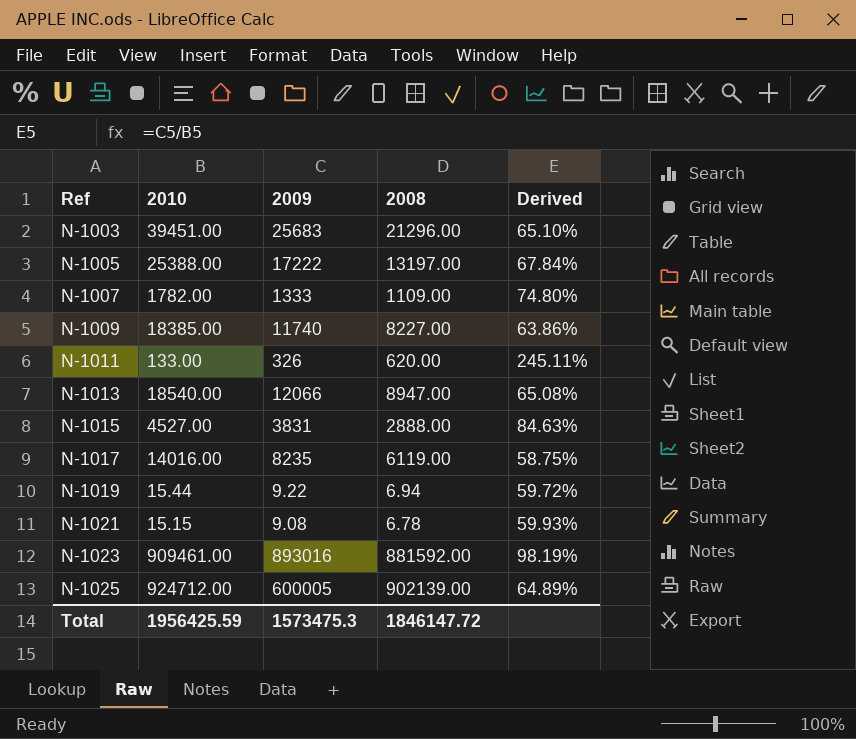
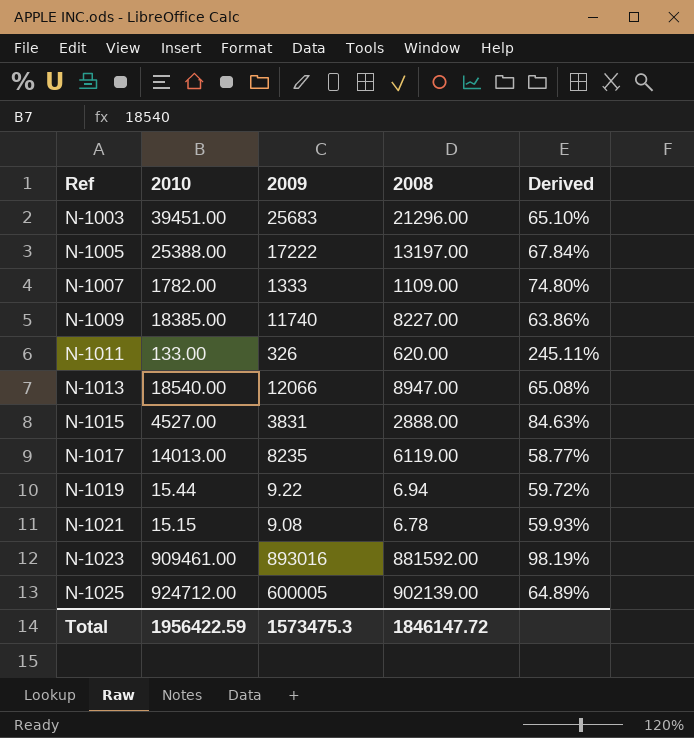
N-1017 | 2010: 14016.00 -> 14013.00
N-1017 | Derived: 58.75% -> 58.77%
Total | 2010: 1956425.59 -> 1956422.59

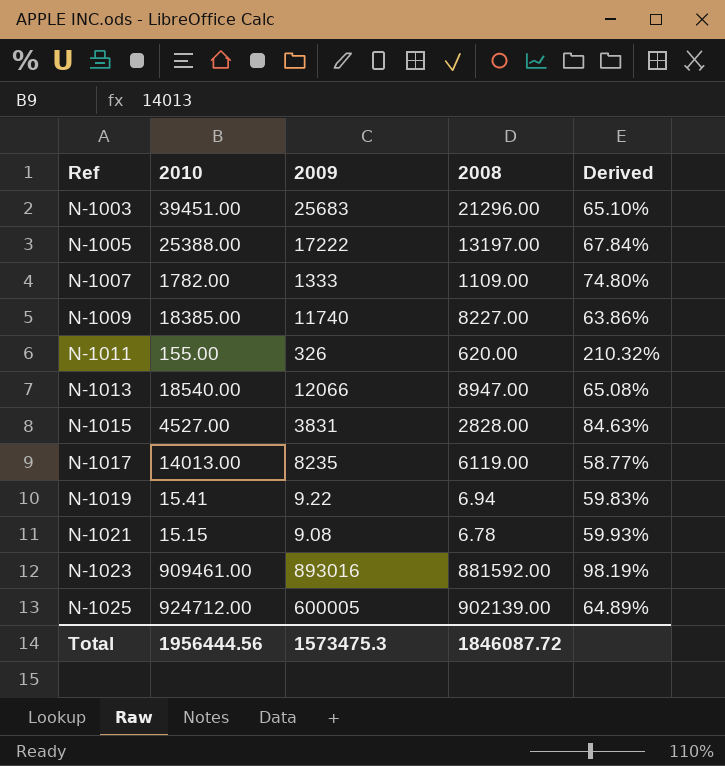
N-1011 | 2010: 133.00 -> 155.00
N-1011 | Derived: 245.11% -> 210.32%
N-1015 | 2008: 2888.00 -> 2828.00
N-1019 | 2010: 15.44 -> 15.41
N-1019 | Derived: 59.72% -> 59.83%
Total | 2010: 1956422.59 -> 1956444.56
Total | 2008: 1846147.72 -> 1846087.72

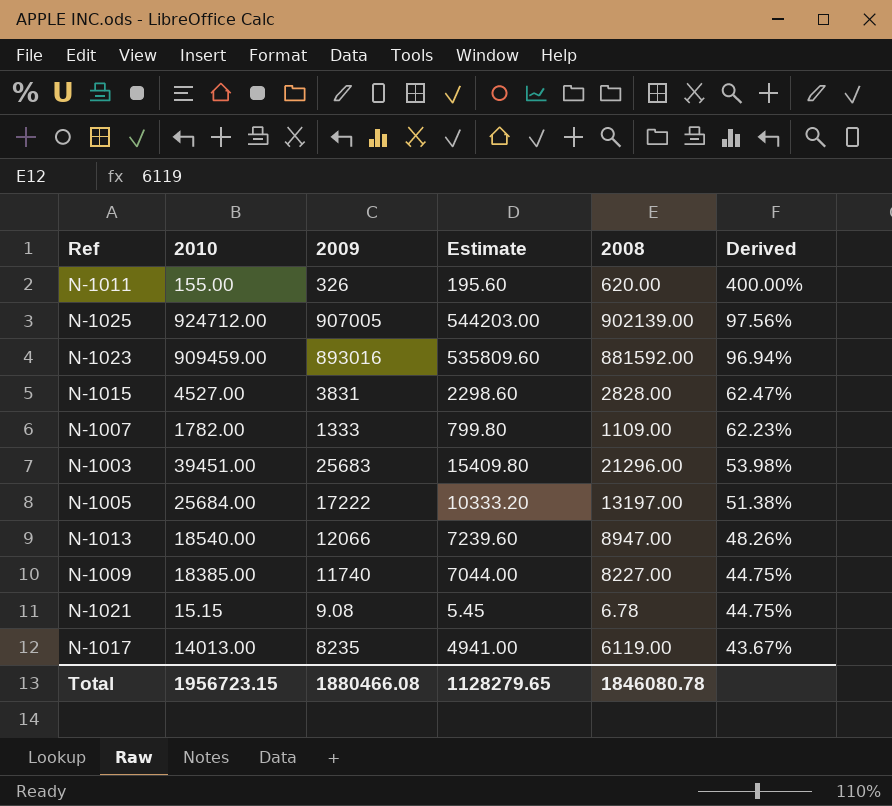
row order: Ref ascending -> Derived descending
column Estimate | formula: none -> [2009] * 0.6
column Derived | formula: [2009] / [2010] -> [2008] / [2010]
row N-1019: 15.41 | 9.22 | 6.94 | 59.83% -> none
N-1025 | 2009: 600005 -> 907005
N-1023 | 2010: 909461.00 -> 909459.00
N-1005 | 2010: 25388.00 -> 25684.00
Total | 2010: 1956444.56 -> 1956723.15
Total | 2009: 1573475.3 -> 1880466.08
Total | 2008: 1846087.72 -> 1846080.78

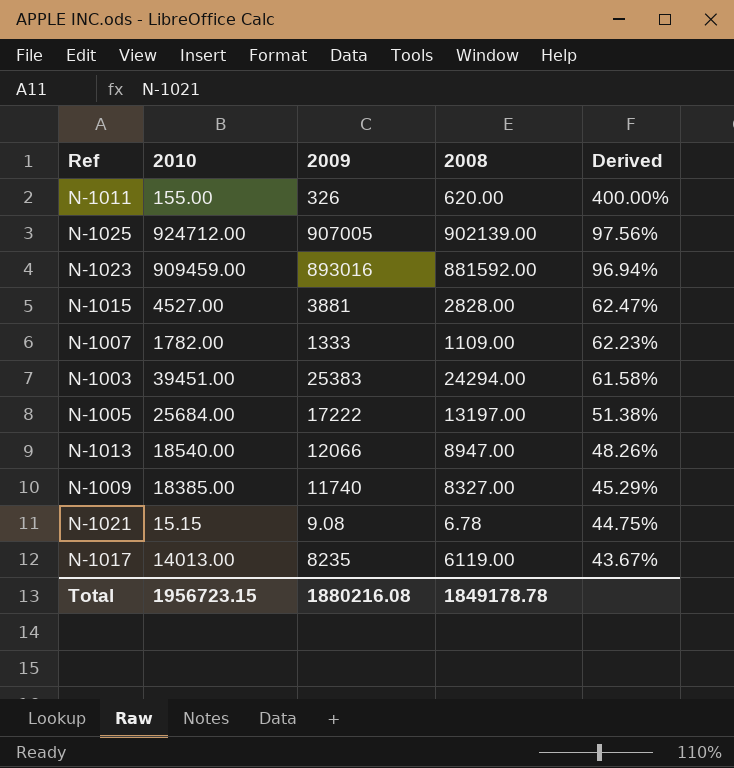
column Estimate | formula: [2009] * 0.6 -> none
N-1015 | 2009: 3831 -> 3881
N-1003 | 2009: 25683 -> 25383
N-1003 | 2008: 21296.00 -> 24294.00
N-1003 | Derived: 53.98% -> 61.58%
N-1009 | 2008: 8227.00 -> 8327.00
N-1009 | Derived: 44.75% -> 45.29%
Total | 2009: 1880466.08 -> 1880216.08
Total | 2008: 1846080.78 -> 1849178.78

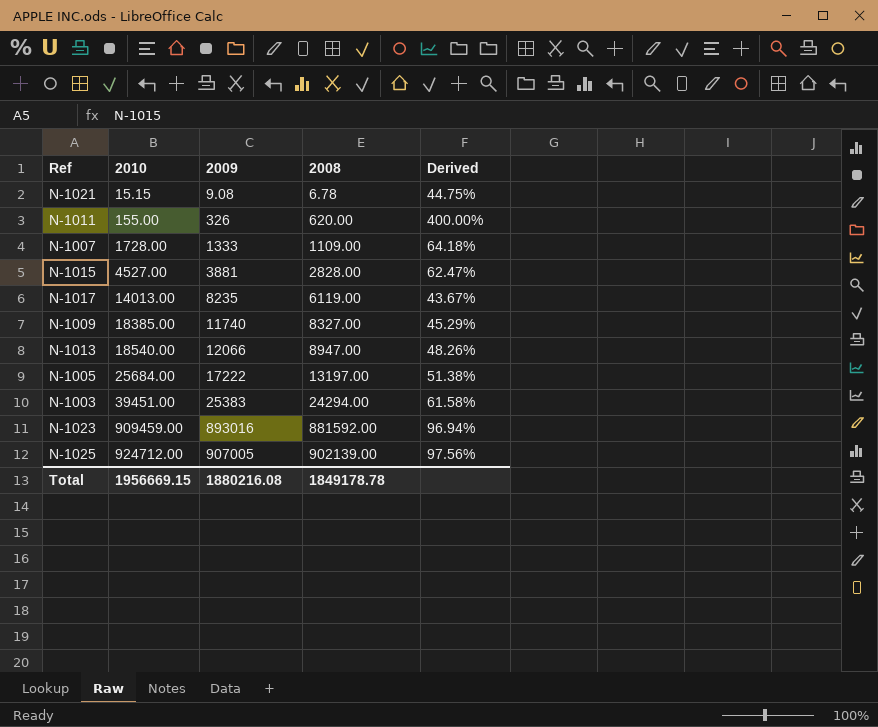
row order: Derived descending -> 2010 ascending
N-1007 | 2010: 1782.00 -> 1728.00
N-1007 | Derived: 62.23% -> 64.18%
Total | 2010: 1956723.15 -> 1956669.15

